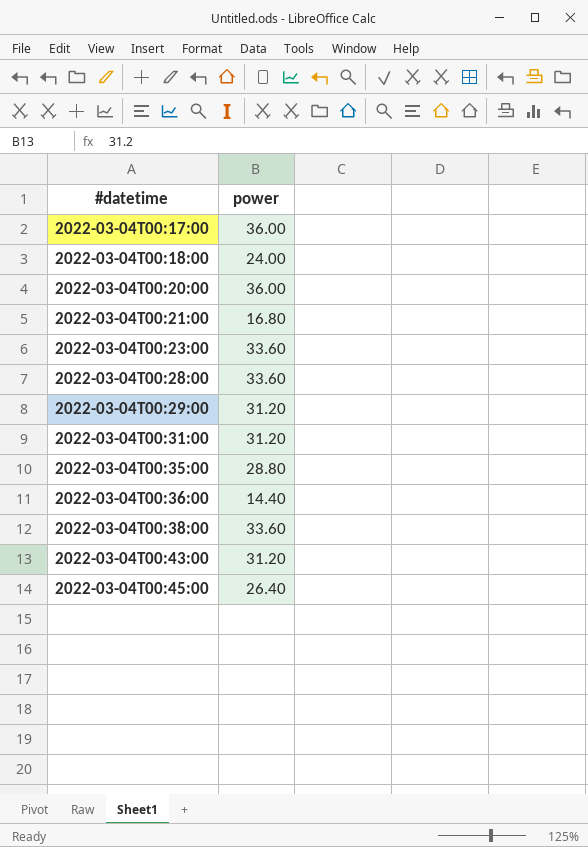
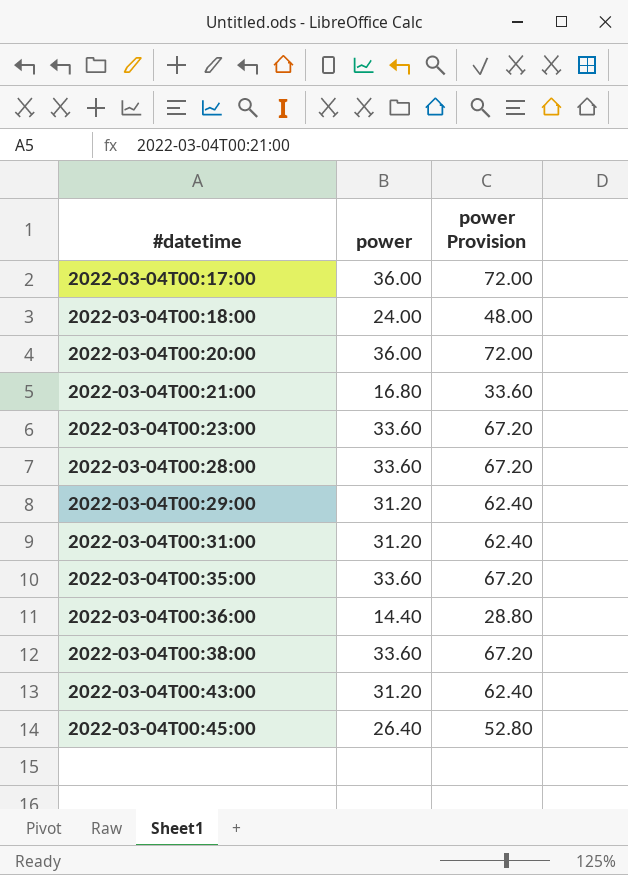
column power Provision | formula: none -> [power] * 2
2022-03-04T00:35:00 | power: 28.80 -> 33.60

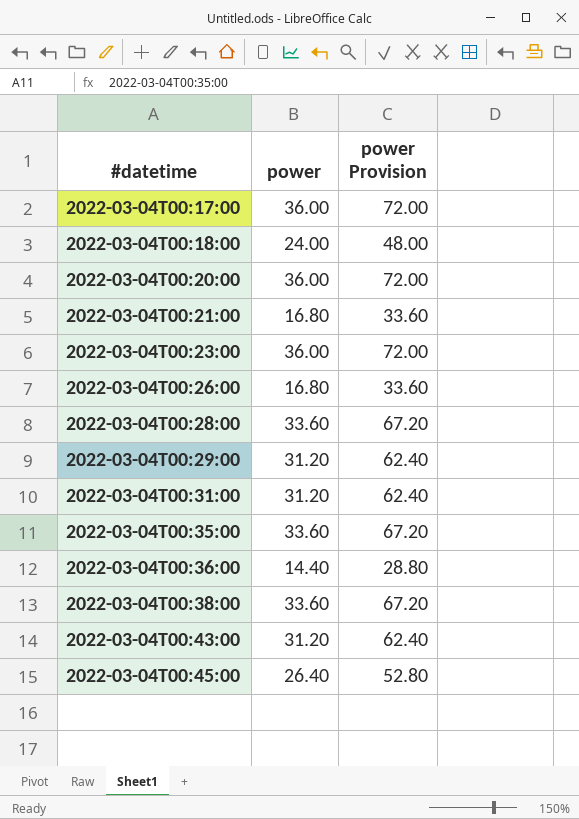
2022-03-04T00:23:00 | power: 33.60 -> 36.00
2022-03-04T00:23:00 | power Provision: 67.20 -> 72.00
row 2022-03-04T00:26:00: none -> 16.80 | 33.60

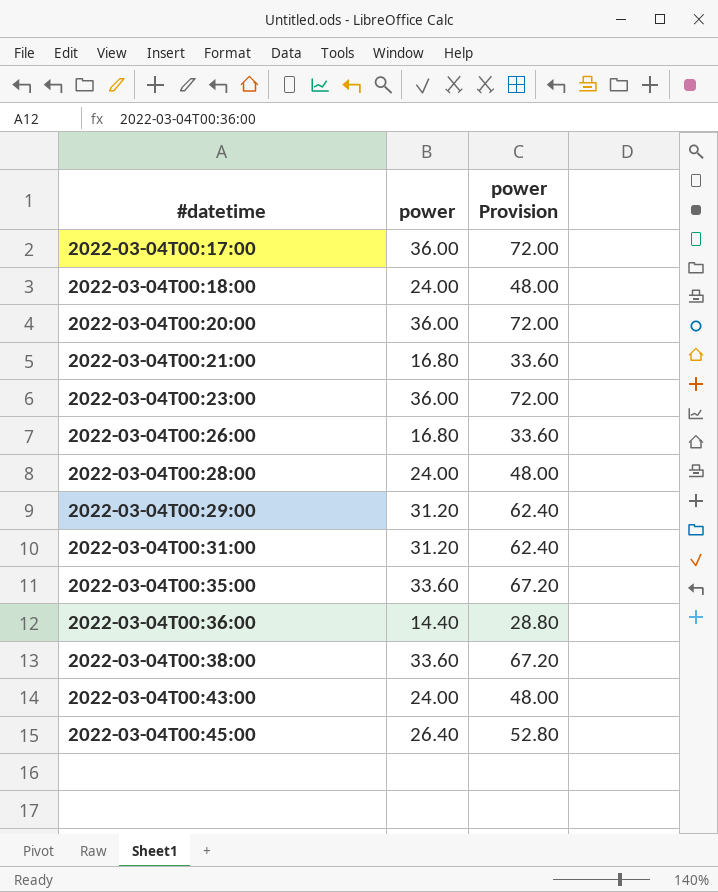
2022-03-04T00:28:00 | power: 33.60 -> 24.00
2022-03-04T00:28:00 | power Provision: 67.20 -> 48.00
2022-03-04T00:43:00 | power: 31.20 -> 24.00
2022-03-04T00:43:00 | power Provision: 62.40 -> 48.00

